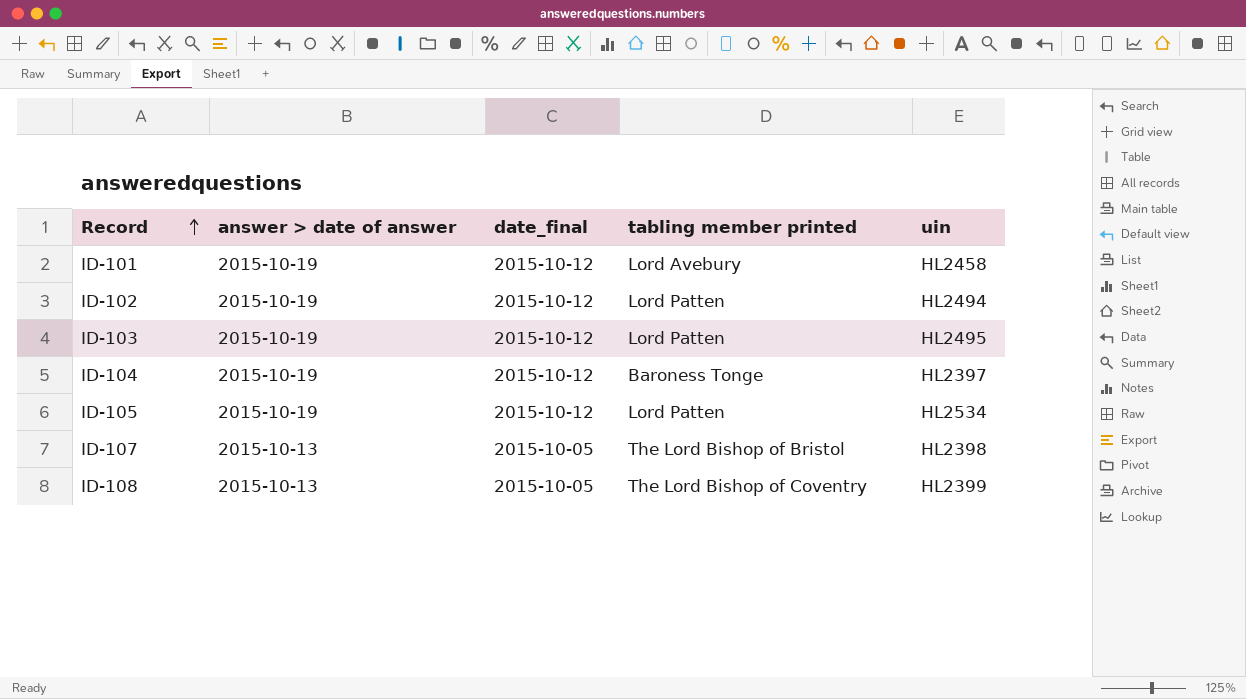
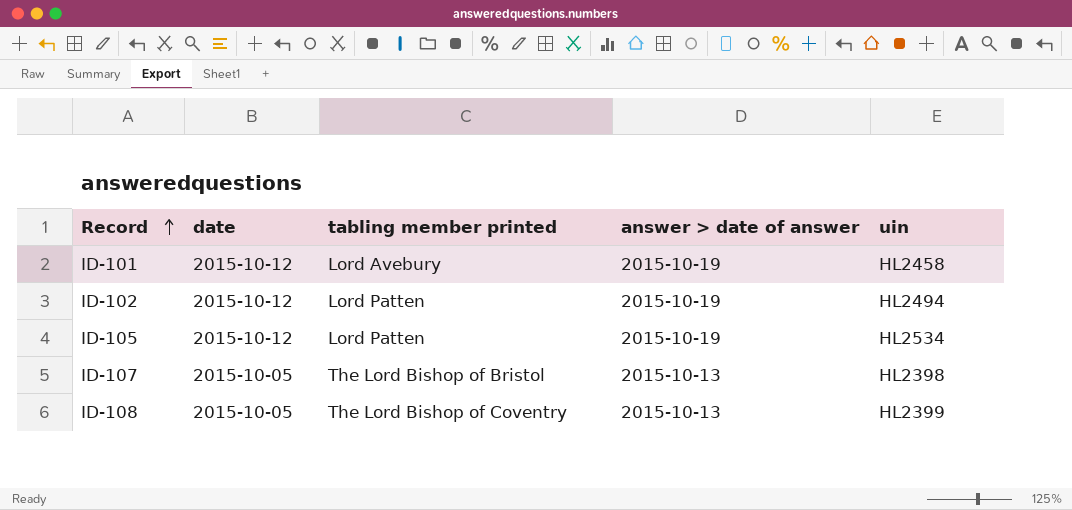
column name: date_final -> date
column answer > date of answer | position: 2 -> 4
row ID-103: 2015-10-19 | 2015-10-12 | Lord Patten | HL2495 -> none
row ID-104: 2015-10-19 | 2015-10-12 | Baroness Tonge | HL2397 -> none

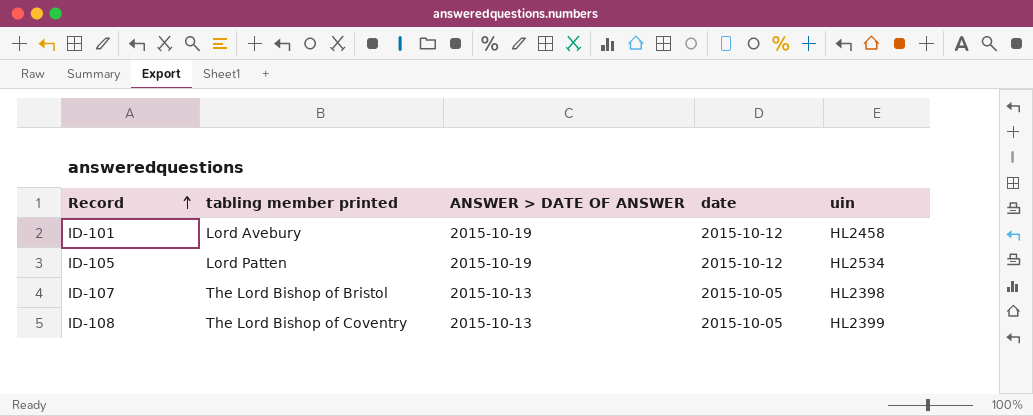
column name: answer > date of answer -> ANSWER > DATE OF ANSWER
column date | position: 2 -> 4
row ID-102: 2015-10-12 | Lord Patten | 2015-10-19 | HL2494 -> none

